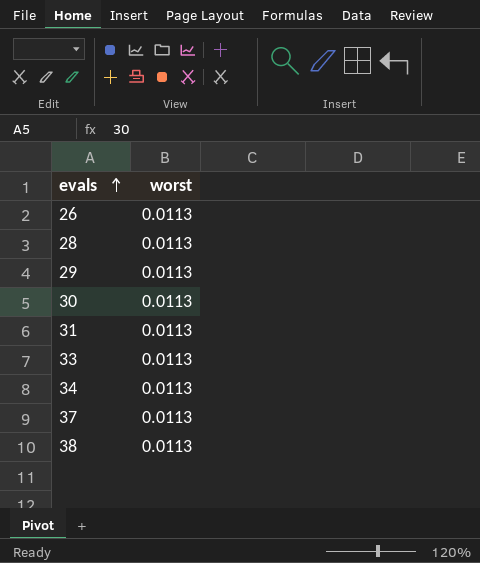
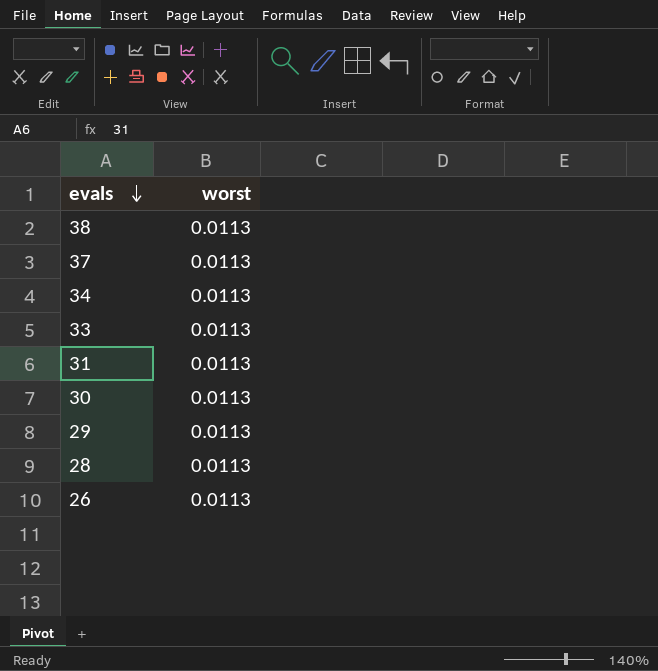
row order: evals ascending -> evals descending

